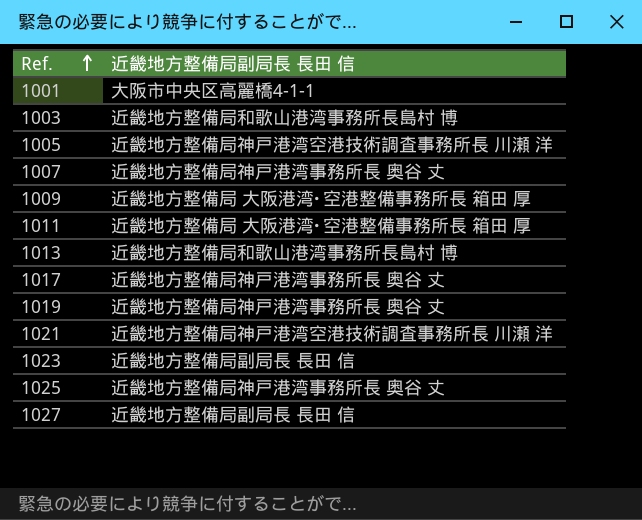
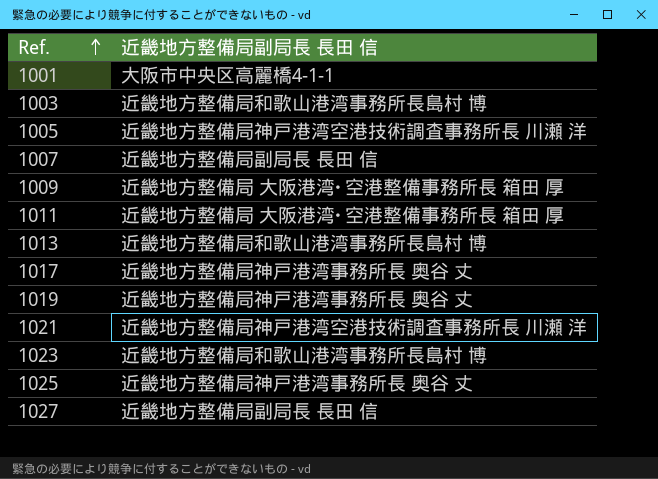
1007 | 近畿地方整備局副局長 長田 信: 近畿地方整備局神戸港湾事務所長 奥谷 丈 -> 近畿地方整備局副局長 長田 信
1023 | 近畿地方整備局副局長 長田 信: 近畿地方整備局副局長 長田 信 -> 近畿地方整備局和歌山港湾事務所長島村 博

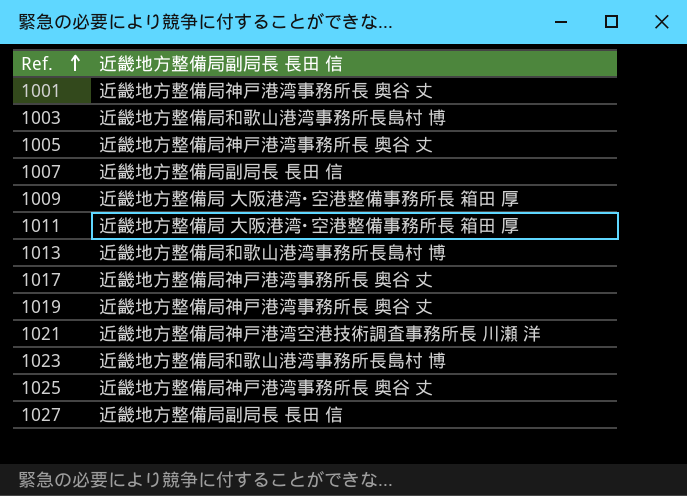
1001 | 近畿地方整備局副局長 長田 信: 大阪市中央区高麗橋4-1-1 -> 近畿地方整備局神戸港湾事務所長 奥谷 丈
1005 | 近畿地方整備局副局長 長田 信: 近畿地方整備局神戸港湾空港技術調査事務所長 川瀬 洋 -> 近畿地方整備局神戸港湾事務所長 奥谷 丈

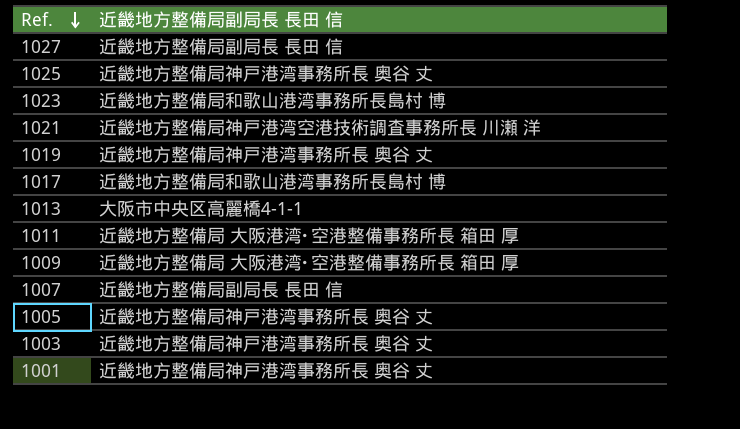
row order: Ref. ascending -> Ref. descending
1017 | 近畿地方整備局副局長 長田 信: 近畿地方整備局神戸港湾事務所長 奥谷 丈 -> 近畿地方整備局和歌山港湾事務所長島村 博
1013 | 近畿地方整備局副局長 長田 信: 近畿地方整備局和歌山港湾事務所長島村 博 -> 大阪市中央区高麗橋4-1-1
1003 | 近畿地方整備局副局長 長田 信: 近畿地方整備局和歌山港湾事務所長島村 博 -> 近畿地方整備局神戸港湾事務所長 奥谷 丈

